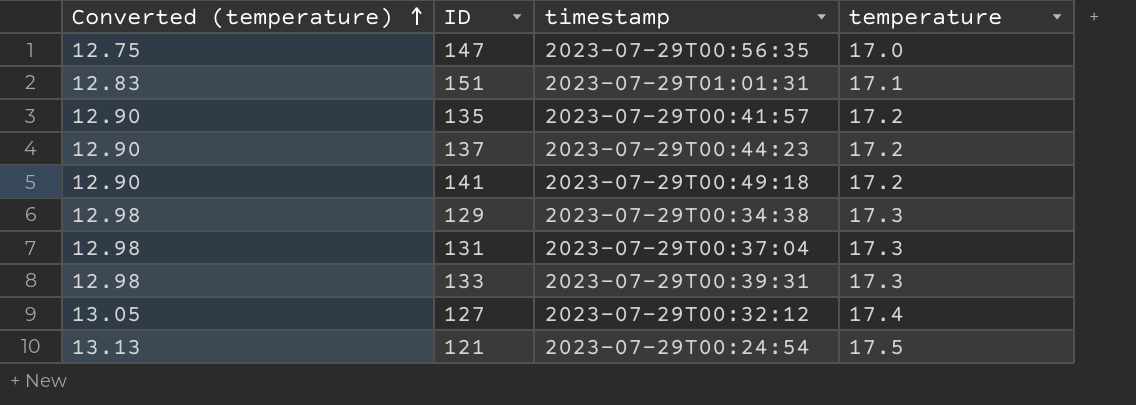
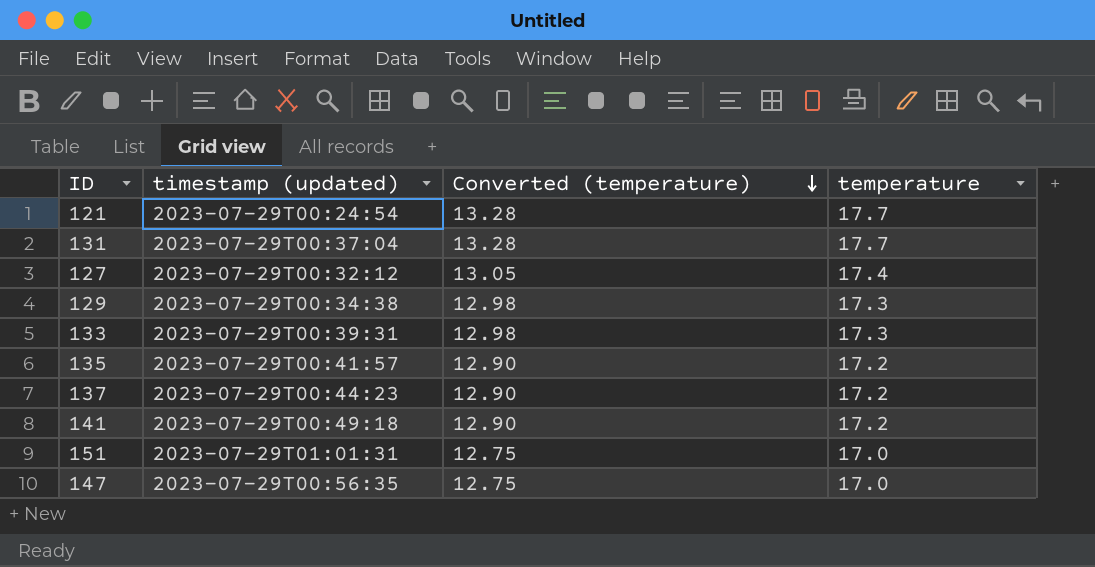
row order: Converted (temperature) ascending -> Converted (temperature) descending
column name: timestamp -> timestamp (updated)
column Converted (temperature) | position: 1 -> 3
121 | Converted (temperature): 13.13 -> 13.28
121 | temperature: 17.5 -> 17.7
131 | Converted (temperature): 12.98 -> 13.28
131 | temperature: 17.3 -> 17.7
151 | Converted (temperature): 12.83 -> 12.75
151 | temperature: 17.1 -> 17.0

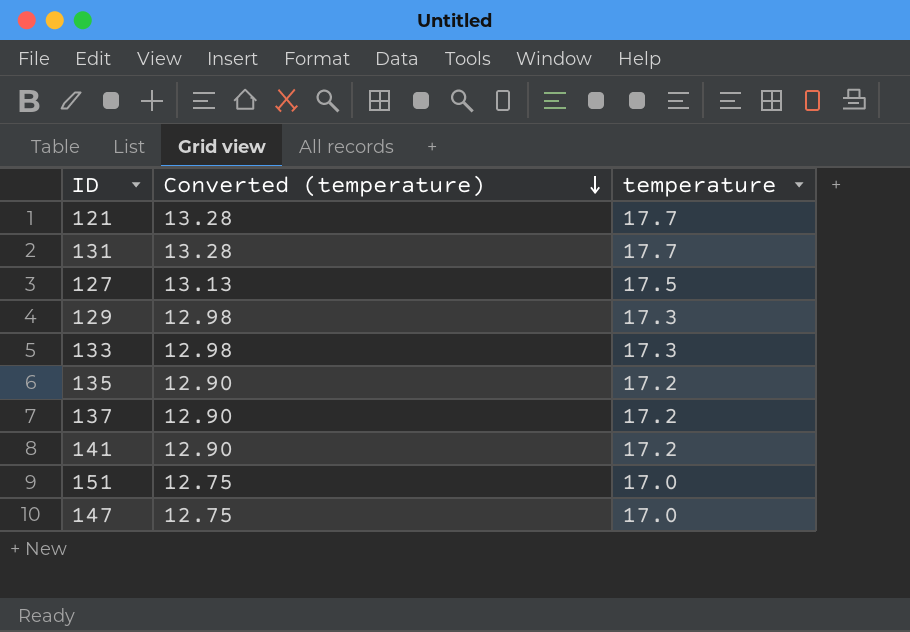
column timestamp (updated) | position: 2 -> none
127 | Converted (temperature): 13.05 -> 13.13
127 | temperature: 17.4 -> 17.5

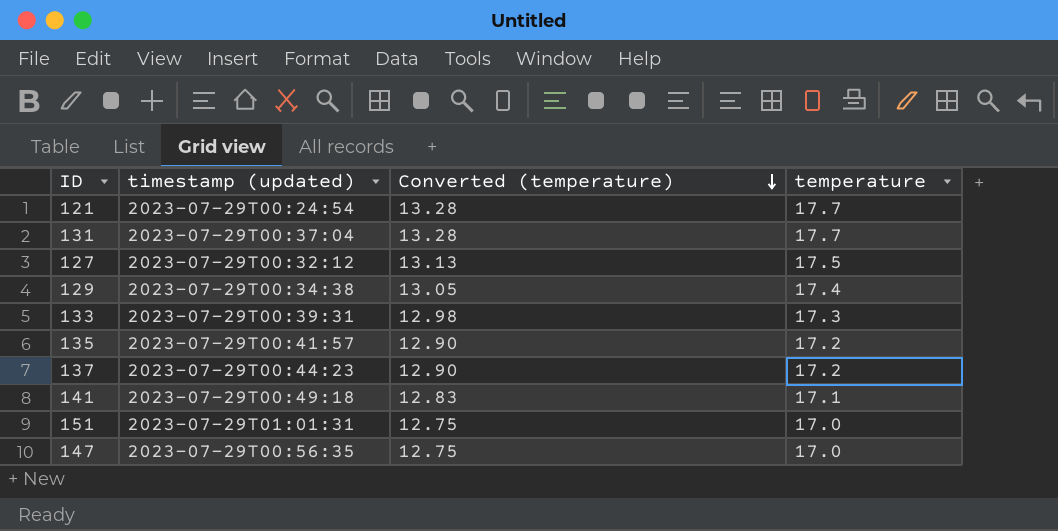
column timestamp (updated) | position: none -> 2
129 | Converted (temperature): 12.98 -> 13.05
129 | temperature: 17.3 -> 17.4
141 | Converted (temperature): 12.90 -> 12.83
141 | temperature: 17.2 -> 17.1

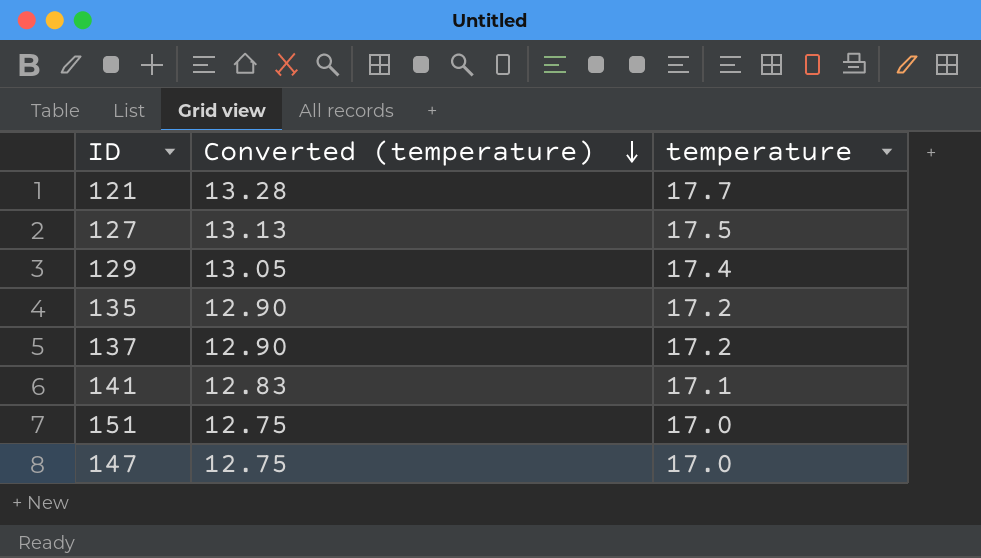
column timestamp (updated) | position: 2 -> none
row 131: 2023-07-29T00:37:04 | 13.28 | 17.7 -> none
row 133: 2023-07-29T00:39:31 | 12.98 | 17.3 -> none

